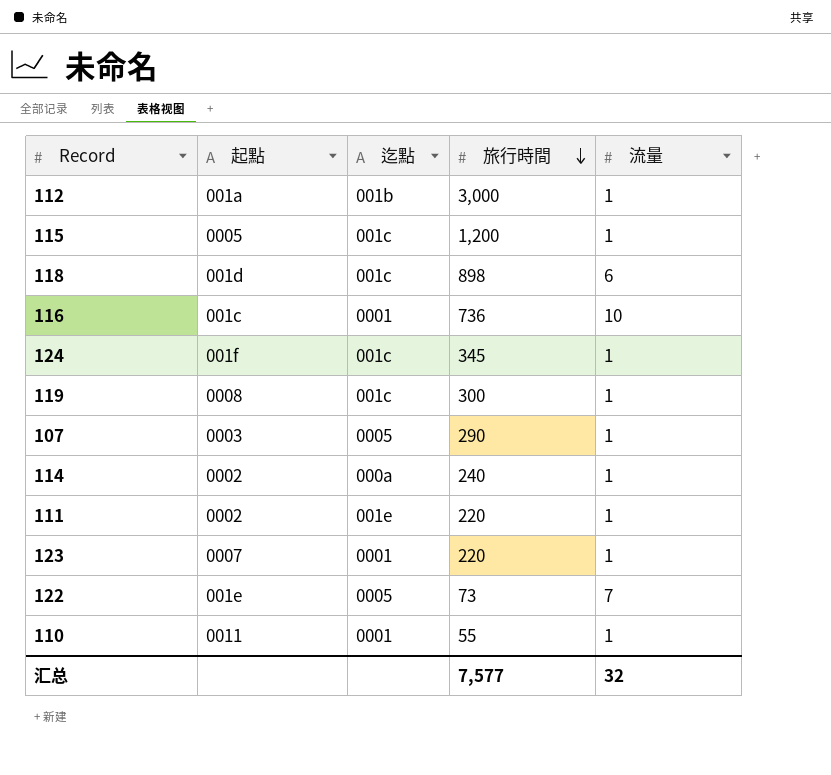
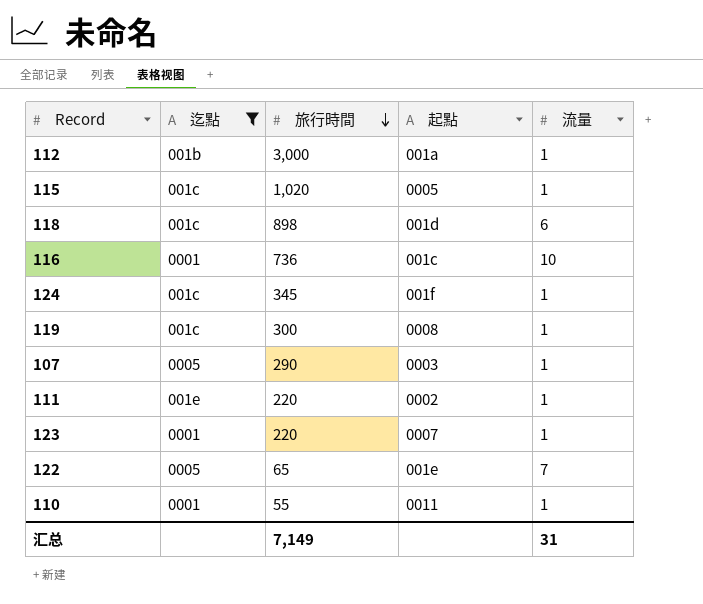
filter: none -> 迄點 != 000a
column 起點 | position: 2 -> 4
115 | 旅行時間: 1,200 -> 1,020
122 | 旅行時間: 73 -> 65
汇总 | 旅行時間: 7,577 -> 7,149
汇总 | 流量: 32 -> 31

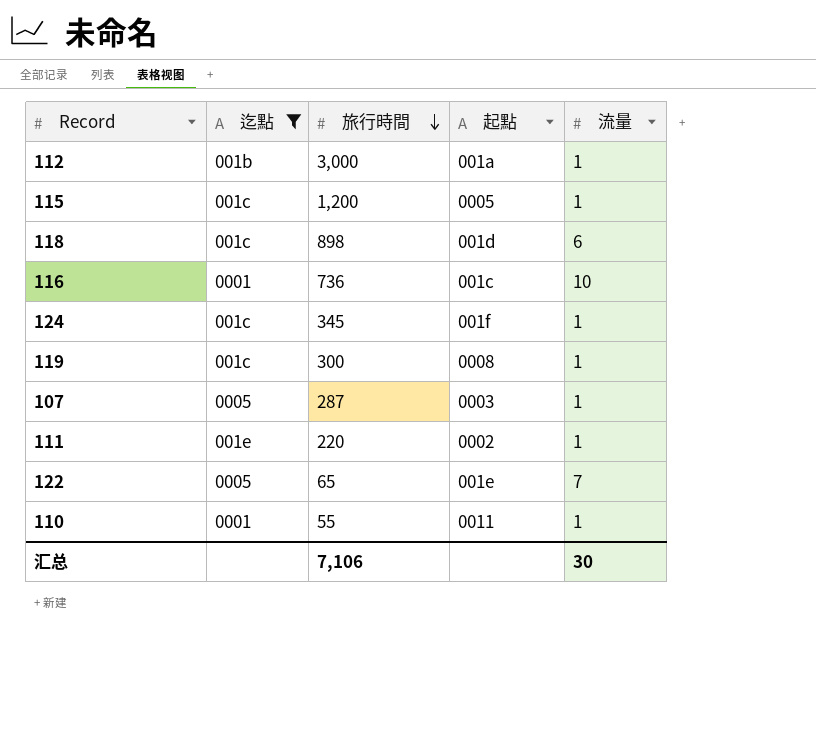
row 123: 0001 | 220 | 0007 | 1 -> none
115 | 旅行時間: 1,020 -> 1,200
107 | 旅行時間: 290 -> 287
汇总 | 旅行時間: 7,149 -> 7,106
汇总 | 流量: 31 -> 30

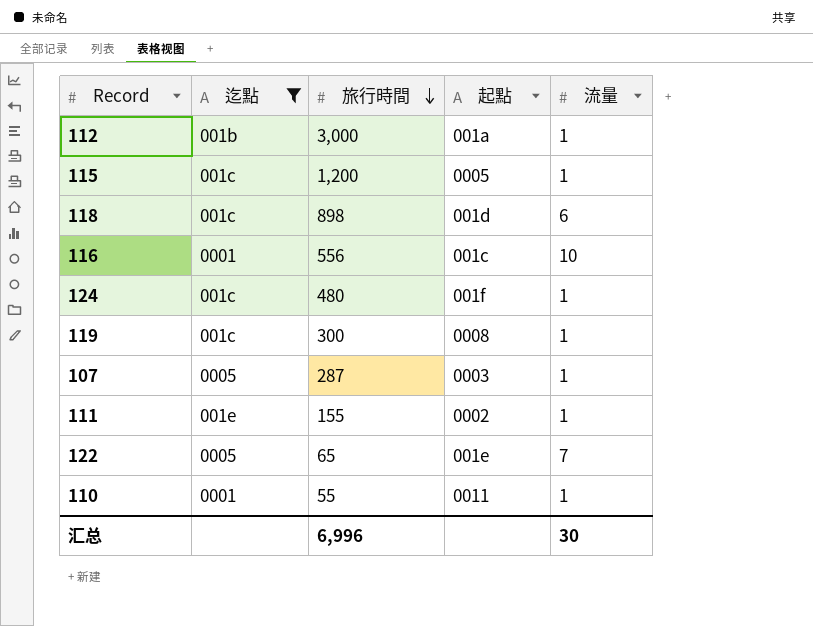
116 | 旅行時間: 736 -> 556
124 | 旅行時間: 345 -> 480
111 | 旅行時間: 220 -> 155
汇总 | 旅行時間: 7,106 -> 6,996

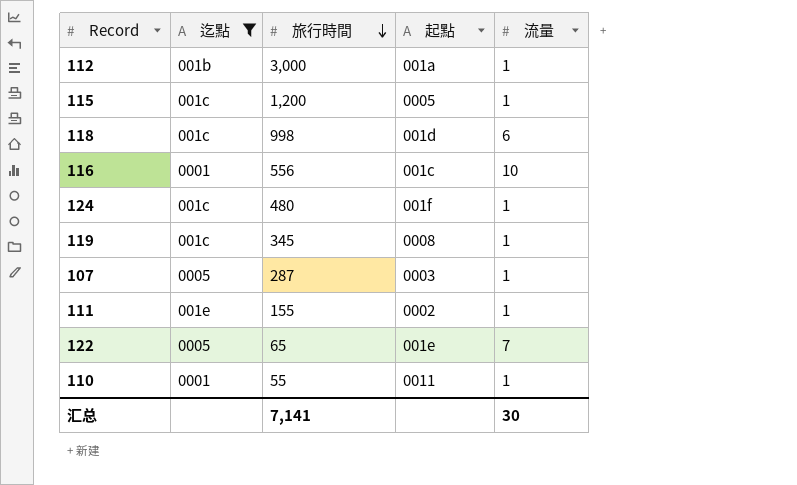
118 | 旅行時間: 898 -> 998
119 | 旅行時間: 300 -> 345
汇总 | 旅行時間: 6,996 -> 7,141

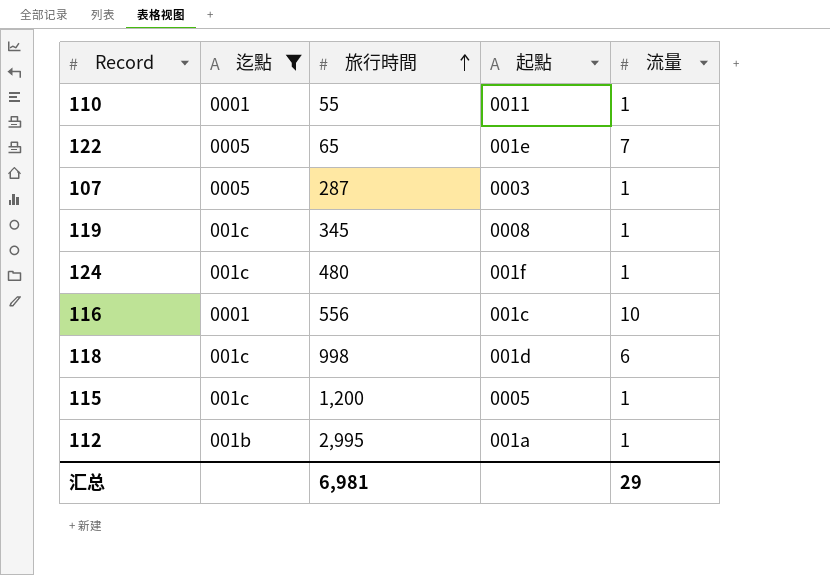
row order: 旅行時間 descending -> 旅行時間 ascending
row 111: 001e | 155 | 0002 | 1 -> none
112 | 旅行時間: 3,000 -> 2,995
汇总 | 旅行時間: 7,141 -> 6,981
汇总 | 流量: 30 -> 29

